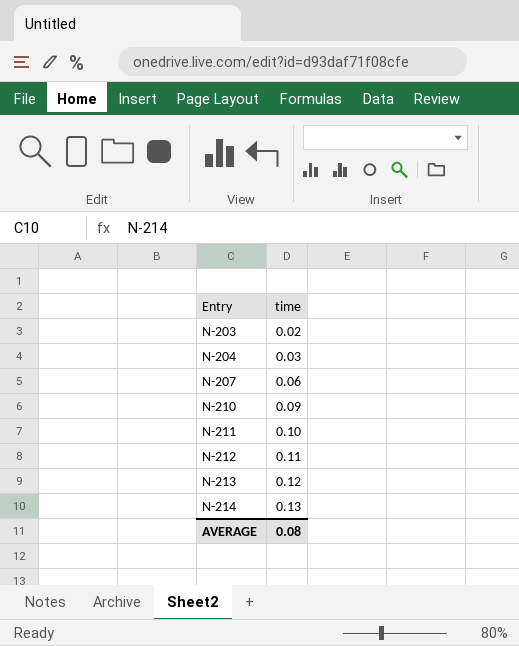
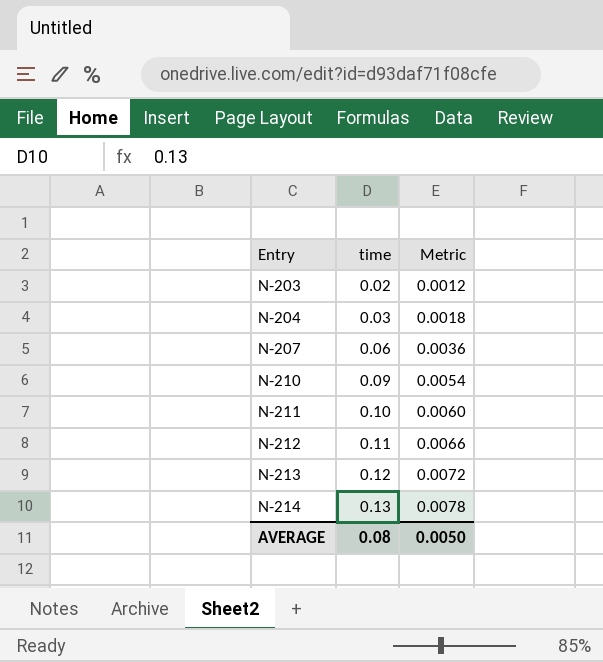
column Metric | formula: none -> [time] * 0.06

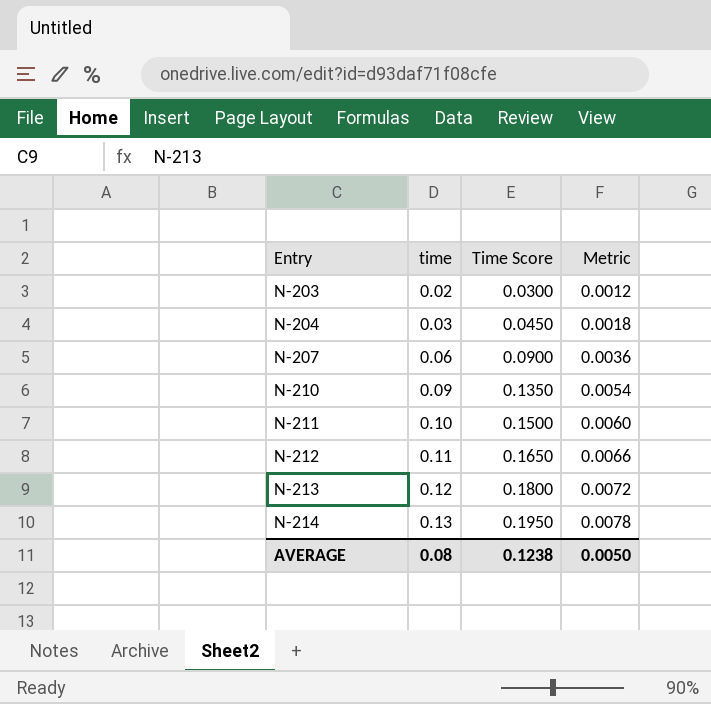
column Time Score | formula: none -> [time] * 1.5

